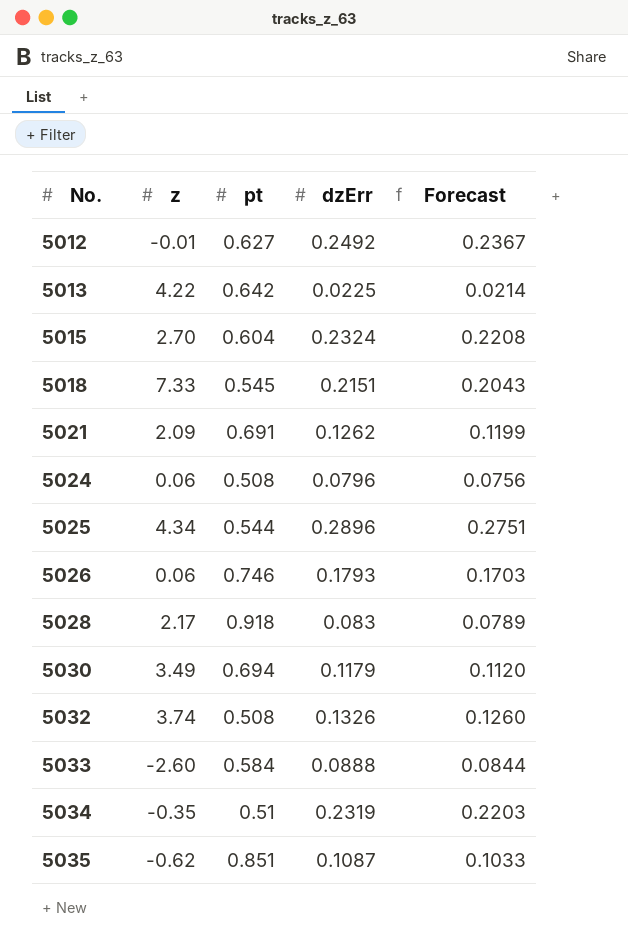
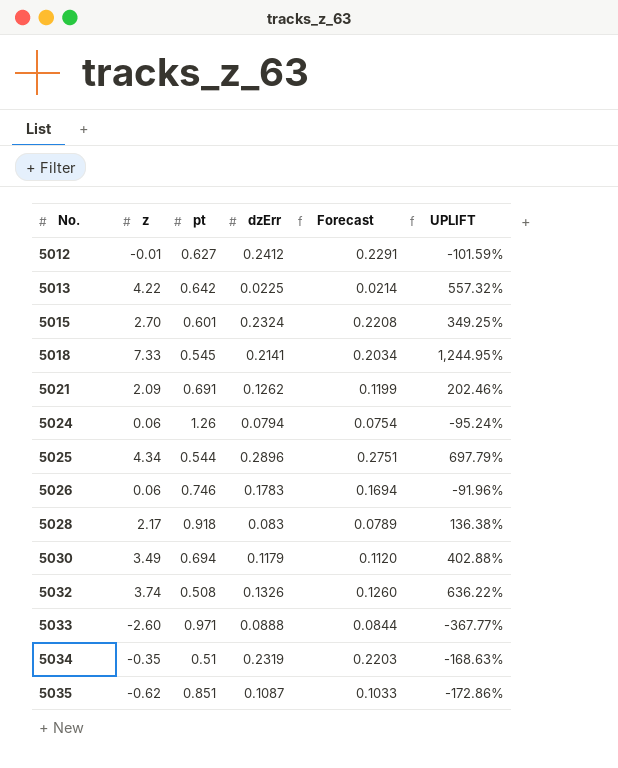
column UPLIFT | formula: none -> ([z] - [pt]) / [pt]
5012 | dzErr: 0.2492 -> 0.2412
5012 | Forecast: 0.2367 -> 0.2291
5015 | pt: 0.604 -> 0.601
5018 | dzErr: 0.2151 -> 0.2141
5018 | Forecast: 0.2043 -> 0.2034
5024 | pt: 0.508 -> 1.26
5024 | dzErr: 0.0796 -> 0.0794
5024 | Forecast: 0.0756 -> 0.0754
5026 | dzErr: 0.1793 -> 0.1783
5026 | Forecast: 0.1703 -> 0.1694
5033 | pt: 0.584 -> 0.971

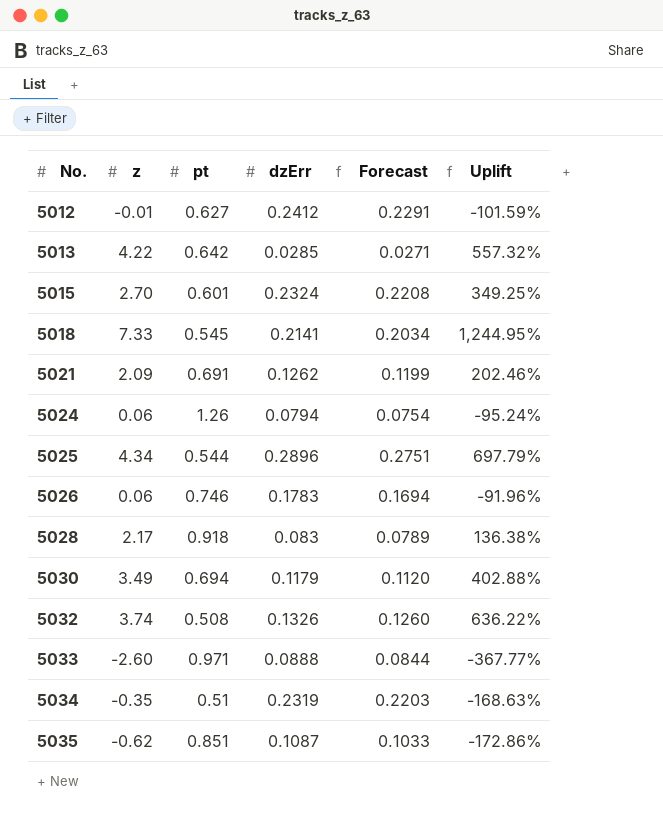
column name: UPLIFT -> Uplift
5013 | dzErr: 0.0225 -> 0.0285
5013 | Forecast: 0.0214 -> 0.0271

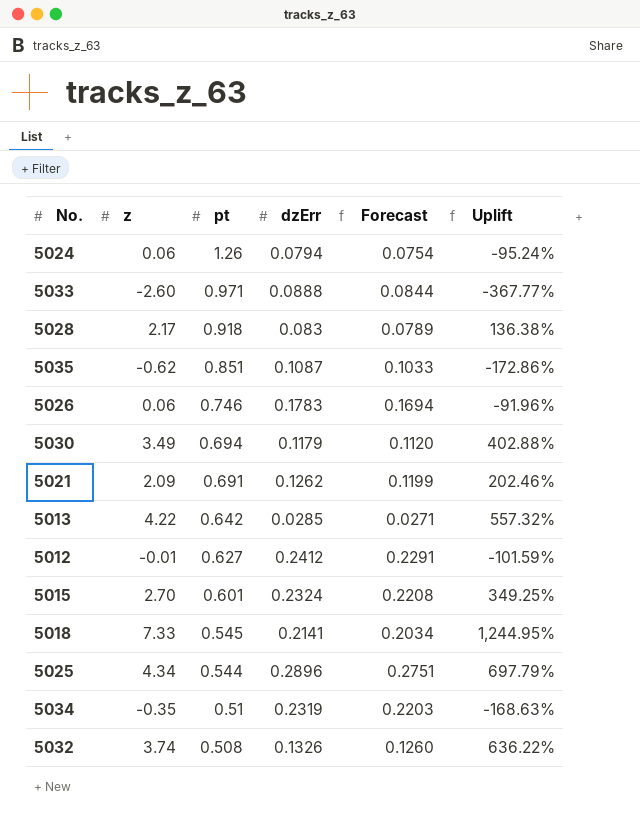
row order: No. ascending -> pt descending

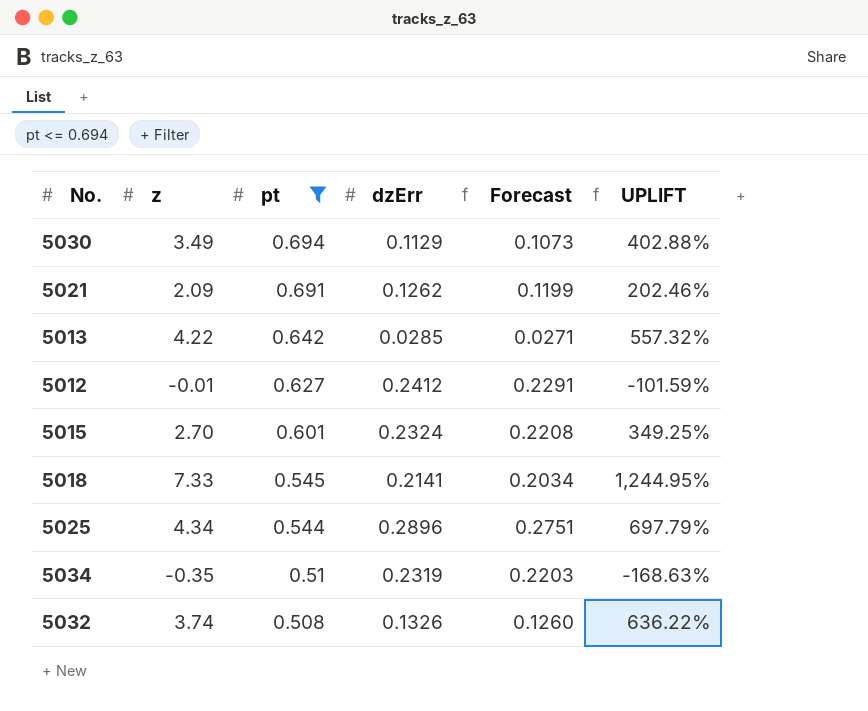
filter: none -> pt <= 0.694
column name: Uplift -> UPLIFT
5030 | dzErr: 0.1179 -> 0.1129
5030 | Forecast: 0.1120 -> 0.1073

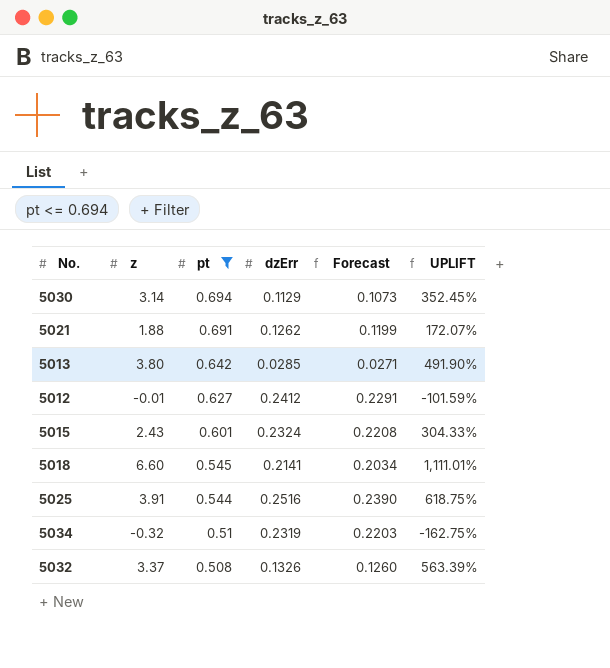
5030 | z: 3.49 -> 3.14
5030 | UPLIFT: 402.88% -> 352.45%
5021 | z: 2.09 -> 1.88
5021 | UPLIFT: 202.46% -> 172.07%
5013 | z: 4.22 -> 3.80
5013 | UPLIFT: 557.32% -> 491.90%
5015 | z: 2.70 -> 2.43
5015 | UPLIFT: 349.25% -> 304.33%
5018 | z: 7.33 -> 6.60
5018 | UPLIFT: 1,244.95% -> 1,111.01%
5025 | z: 4.34 -> 3.91
5025 | dzErr: 0.2896 -> 0.2516
5025 | Forecast: 0.2751 -> 0.2390
5025 | UPLIFT: 697.79% -> 618.75%
5034 | z: -0.35 -> -0.32
5034 | UPLIFT: -168.63% -> -162.75%
5032 | z: 3.74 -> 3.37
5032 | UPLIFT: 636.22% -> 563.39%

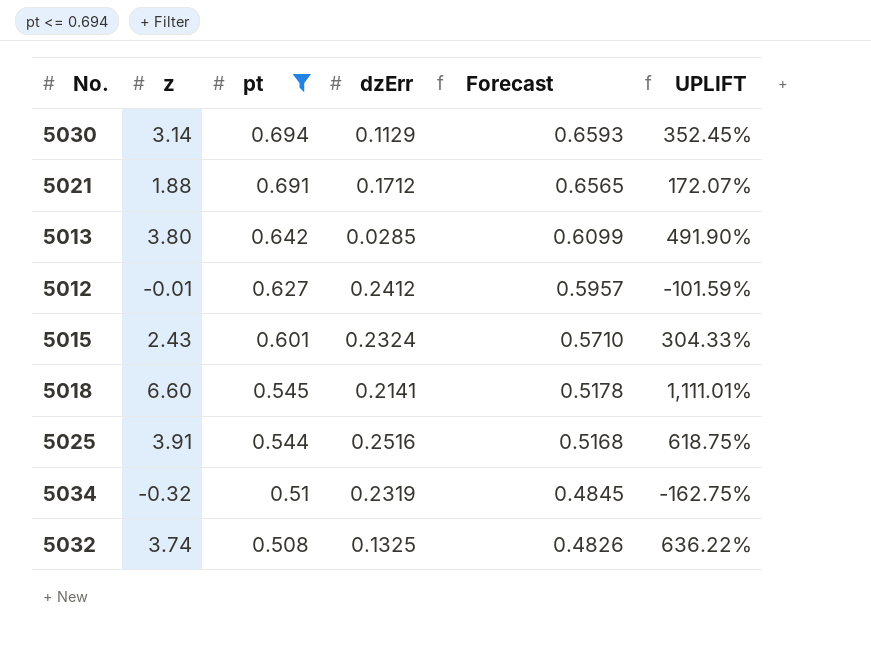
column Forecast | formula: [dzErr] * 0.95 -> [pt] * 0.95
5021 | dzErr: 0.1262 -> 0.1712
5032 | z: 3.37 -> 3.74
5032 | dzErr: 0.1326 -> 0.1325
5032 | UPLIFT: 563.39% -> 636.22%

